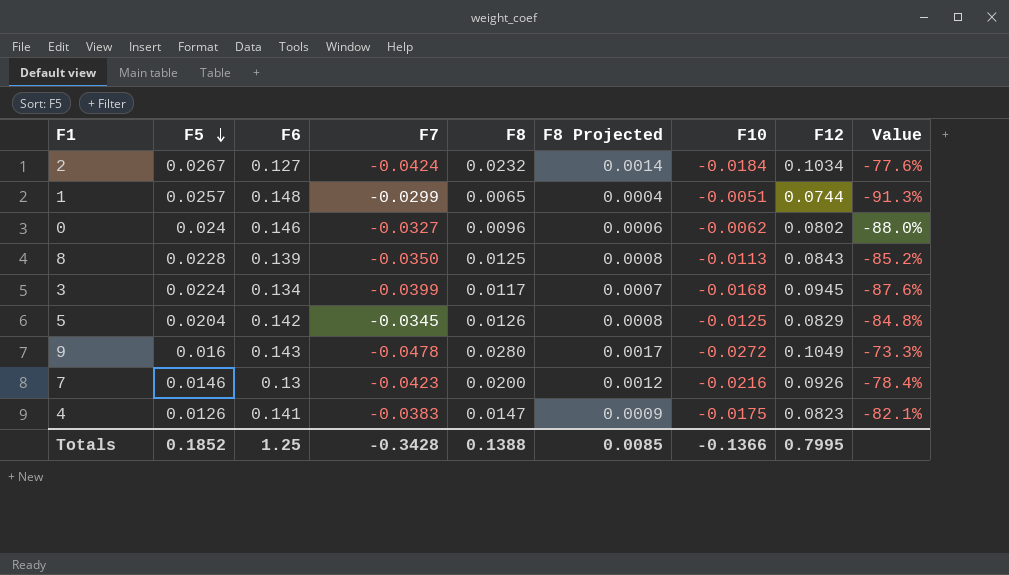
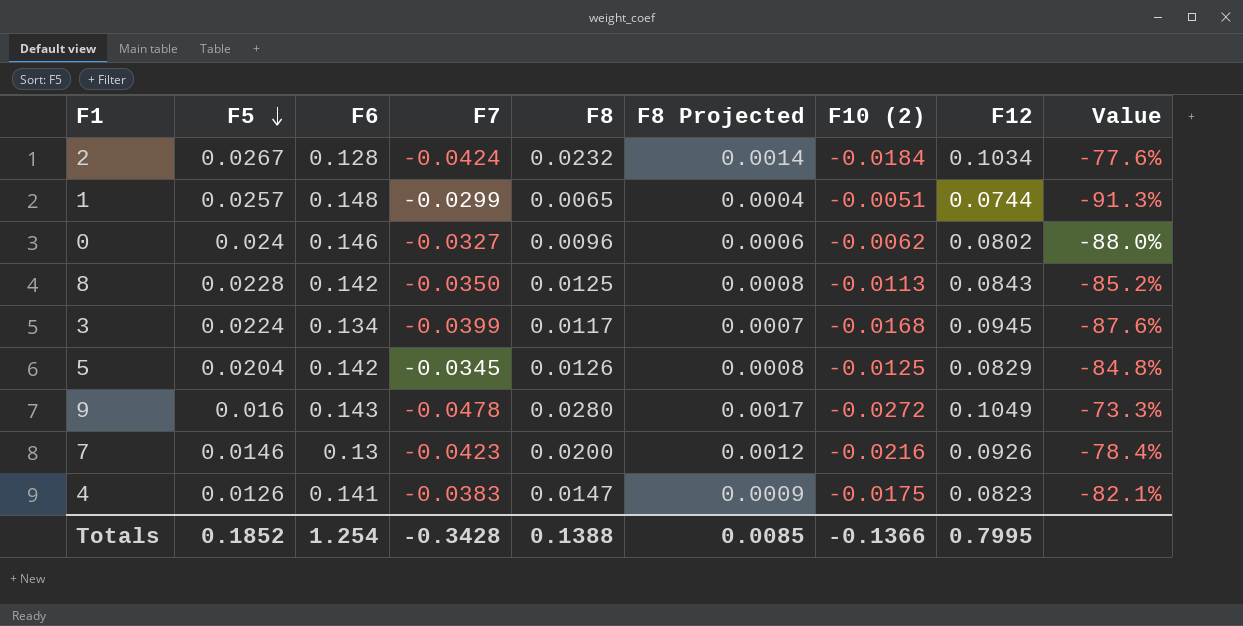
column name: F10 -> F10 (2)
2 | F6: 0.127 -> 0.128
8 | F6: 0.139 -> 0.142
Totals | F6: 1.25 -> 1.254

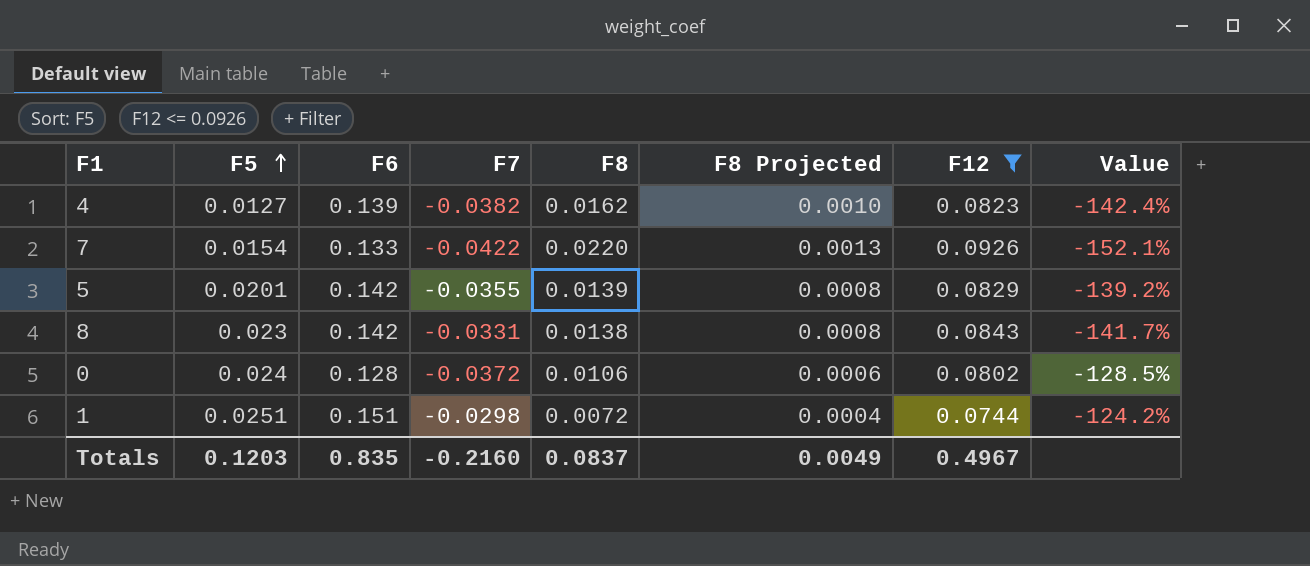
filter: none -> F12 <= 0.0926
row order: F5 descending -> F5 ascending
column F10 (2) | position: 7 -> none
column Value | formula: ([F8] - [F12]) / [F12] -> ([F8] - [F7]) / [F7]
4 | F5: 0.0126 -> 0.0127
4 | F6: 0.141 -> 0.139
4 | F7: -0.0383 -> -0.0382
4 | F8: 0.0147 -> 0.0162
4 | F8 Projected: 0.0009 -> 0.0010
7 | F5: 0.0146 -> 0.0154
7 | F6: 0.13 -> 0.133
7 | F7: -0.0423 -> -0.0422
7 | F8: 0.0200 -> 0.0220
7 | F8 Projected: 0.0012 -> 0.0013
5 | F5: 0.0204 -> 0.0201
5 | F7: -0.0345 -> -0.0355
5 | F8: 0.0126 -> 0.0139
8 | F5: 0.0228 -> 0.023
8 | F7: -0.0350 -> -0.0331
8 | F8: 0.0125 -> 0.0138
0 | F6: 0.146 -> 0.128
0 | F7: -0.0327 -> -0.0372
0 | F8: 0.0096 -> 0.0106
1 | F5: 0.0257 -> 0.0251
1 | F6: 0.148 -> 0.151
1 | F7: -0.0299 -> -0.0298
1 | F8: 0.0065 -> 0.0072
Totals | F5: 0.1852 -> 0.1203
Totals | F6: 1.254 -> 0.835
Totals | F7: -0.3428 -> -0.2160
Totals | F8: 0.1388 -> 0.0837
Totals | F8 Projected: 0.0085 -> 0.0049
Totals | F12: 0.7995 -> 0.4967

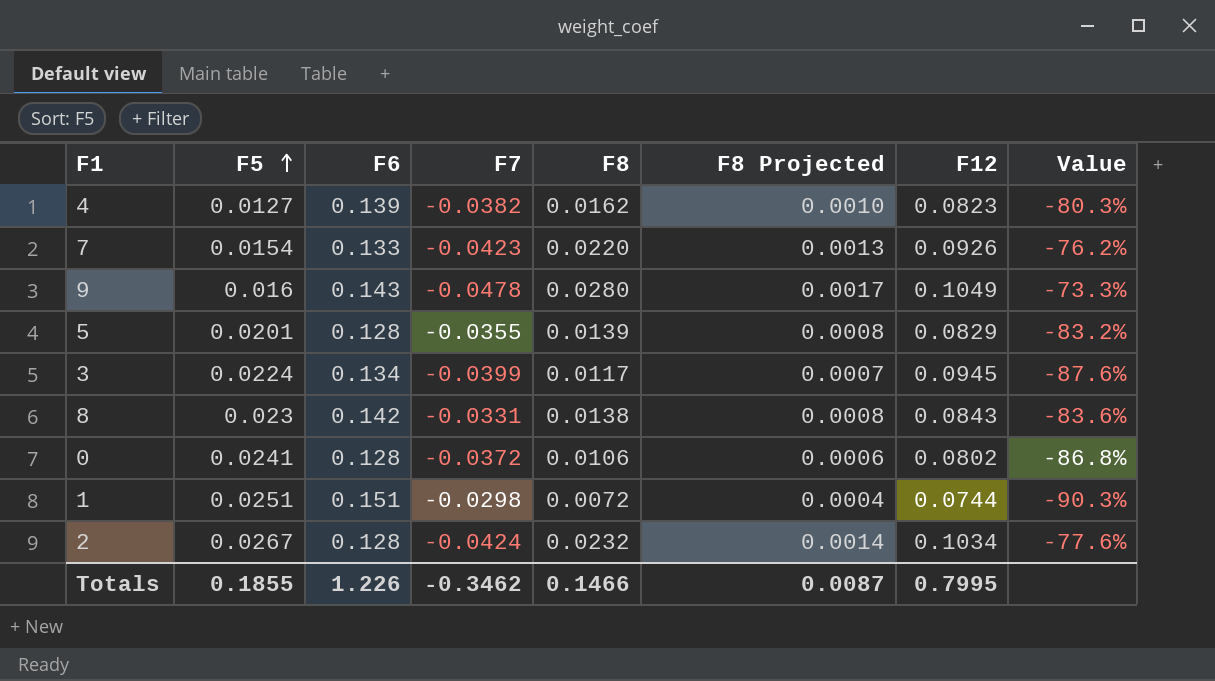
filter: F12 <= 0.0926 -> none
column Value | formula: ([F8] - [F7]) / [F7] -> ([F8] - [F12]) / [F12]
7 | F7: -0.0422 -> -0.0423
5 | F6: 0.142 -> 0.128
0 | F5: 0.024 -> 0.0241
Totals | F5: 0.1203 -> 0.1855
Totals | F6: 0.835 -> 1.226
Totals | F7: -0.2160 -> -0.3462
Totals | F8: 0.0837 -> 0.1466
Totals | F8 Projected: 0.0049 -> 0.0087
Totals | F12: 0.4967 -> 0.7995

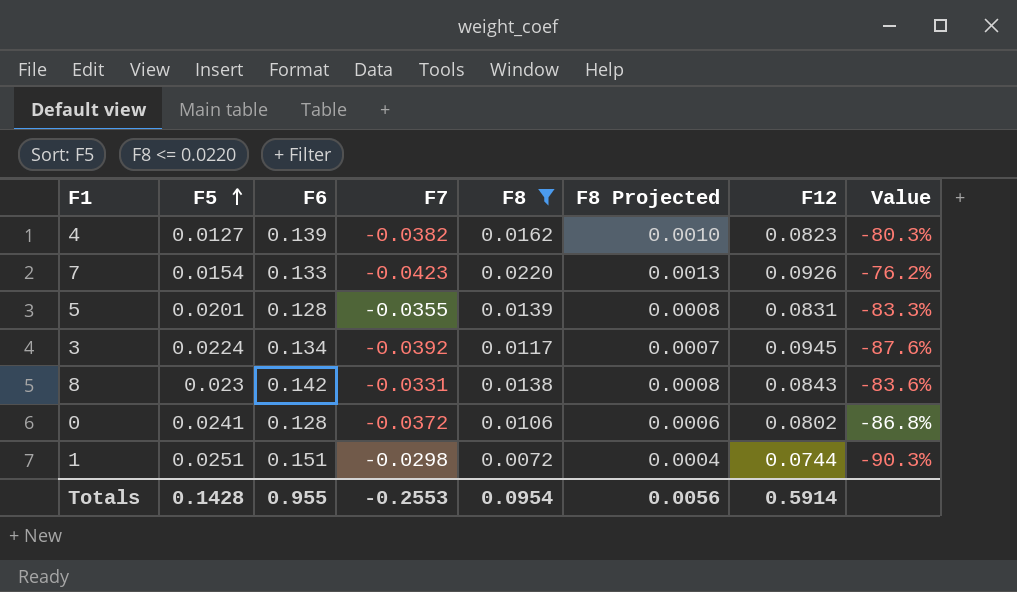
filter: none -> F8 <= 0.0220
5 | F12: 0.0829 -> 0.0831
5 | Value: -83.2% -> -83.3%
3 | F7: -0.0399 -> -0.0392
Totals | F5: 0.1855 -> 0.1428
Totals | F6: 1.226 -> 0.955
Totals | F7: -0.3462 -> -0.2553
Totals | F8: 0.1466 -> 0.0954
Totals | F8 Projected: 0.0087 -> 0.0056
Totals | F12: 0.7995 -> 0.5914

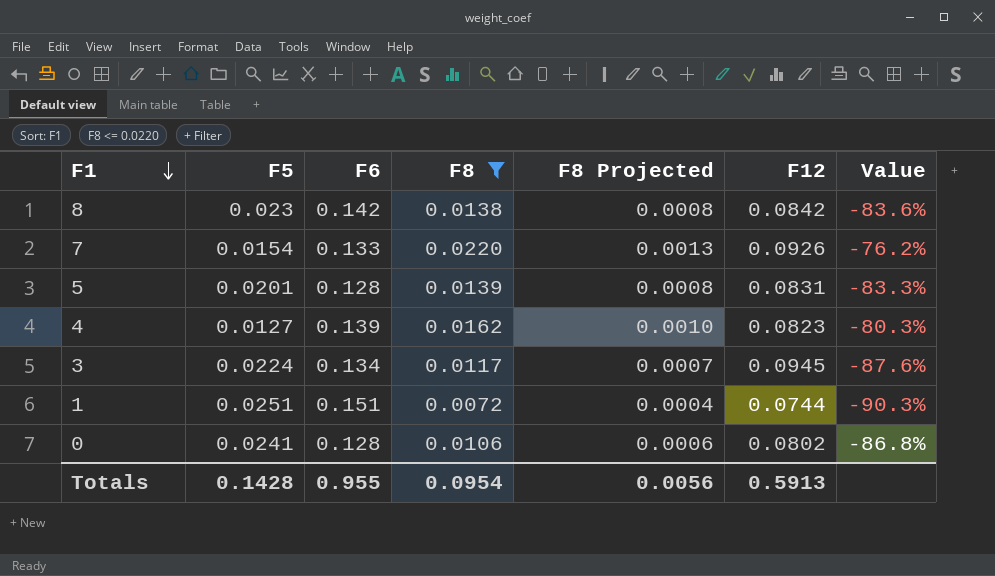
row order: F5 ascending -> F1 descending
column F7 | position: 4 -> none
8 | F12: 0.0843 -> 0.0842
Totals | F12: 0.5914 -> 0.5913

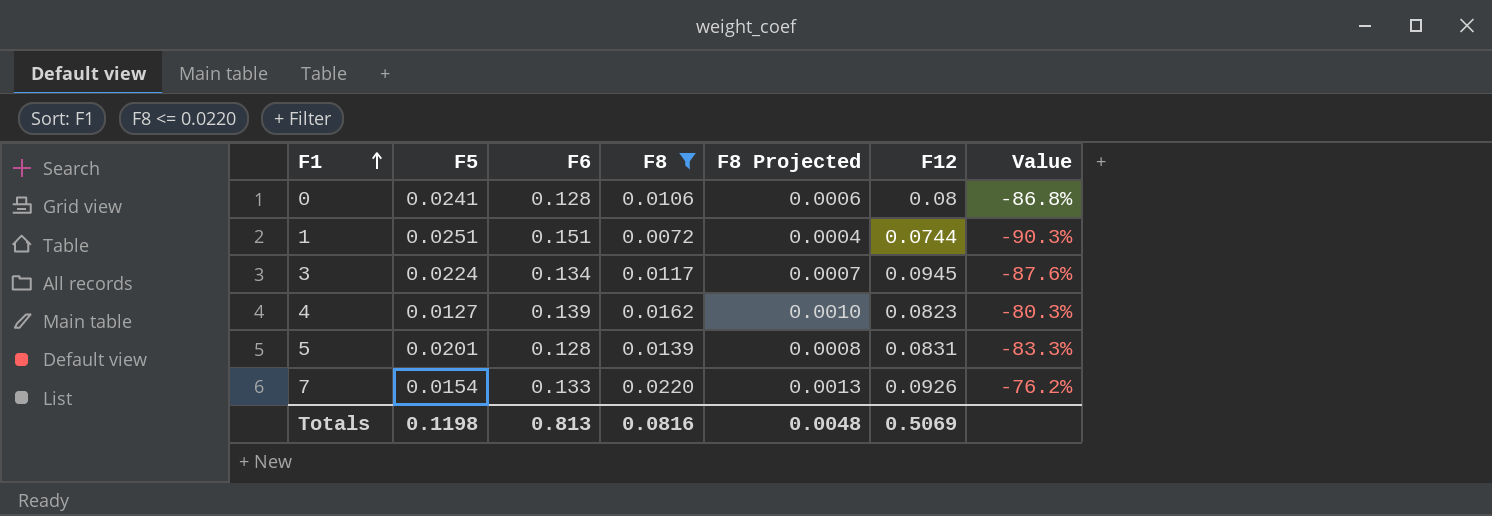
row order: F1 descending -> F1 ascending
row 8: 0.023 | 0.142 | 0.0138 | 0.0008 | 0.0842 | -83.6% -> none
0 | F12: 0.0802 -> 0.08
Totals | F5: 0.1428 -> 0.1198
Totals | F6: 0.955 -> 0.813
Totals | F8: 0.0954 -> 0.0816
Totals | F8 Projected: 0.0056 -> 0.0048
Totals | F12: 0.5913 -> 0.5069

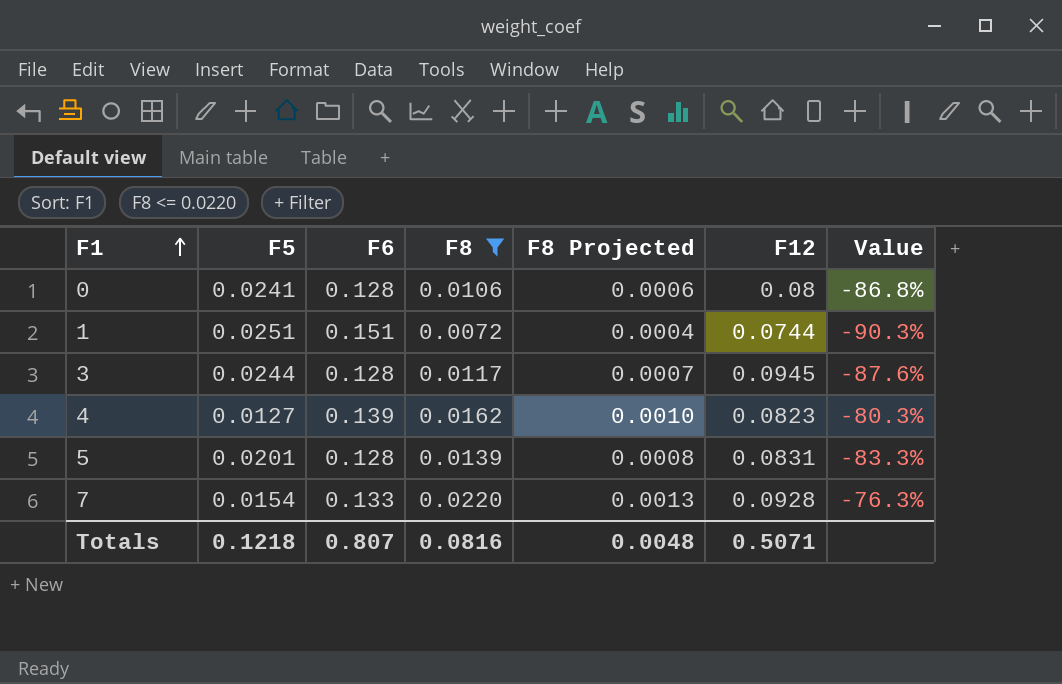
3 | F5: 0.0224 -> 0.0244
3 | F6: 0.134 -> 0.128
7 | F12: 0.0926 -> 0.0928
7 | Value: -76.2% -> -76.3%
Totals | F5: 0.1198 -> 0.1218
Totals | F6: 0.813 -> 0.807
Totals | F12: 0.5069 -> 0.5071

